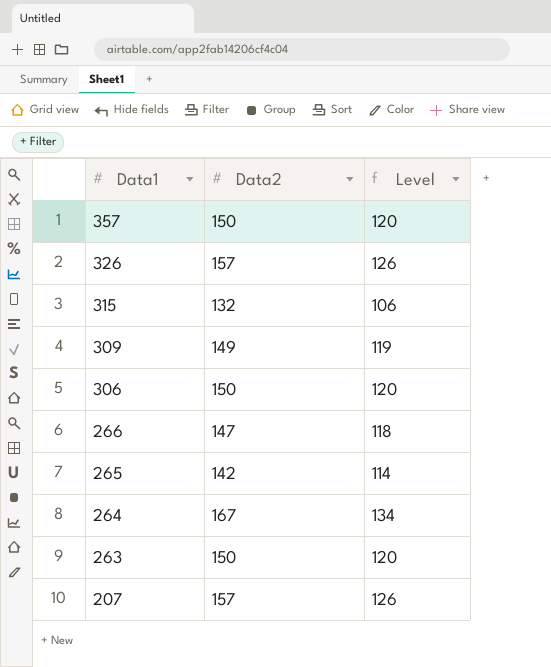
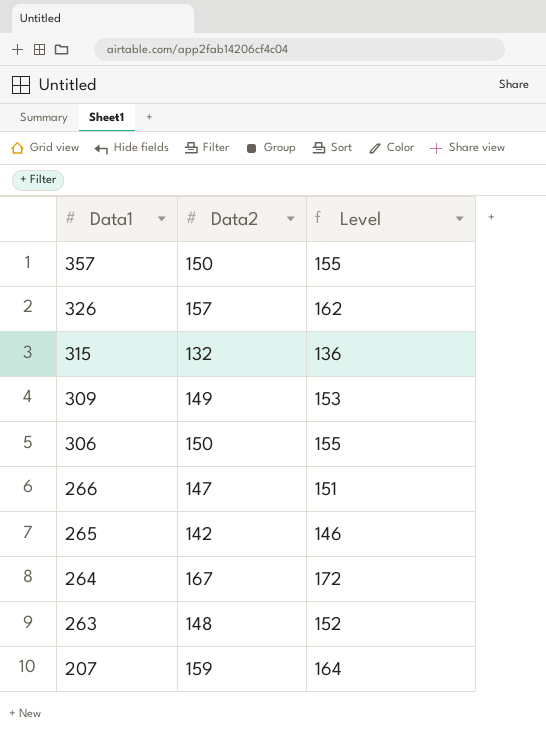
column Level | formula: [Data2] * 0.8 -> [Data2] * 1.03
263 | Data2: 150 -> 148
207 | Data2: 157 -> 159

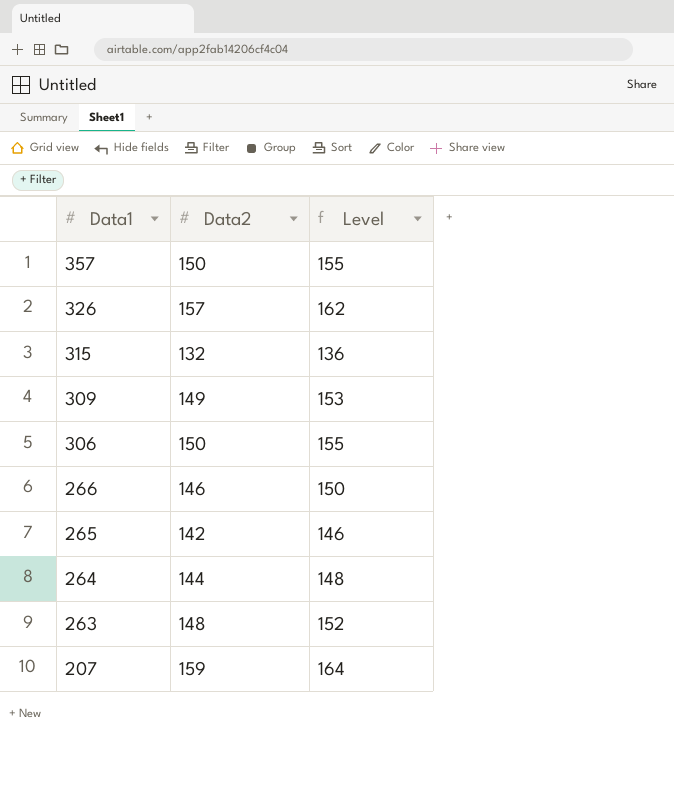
266 | Data2: 147 -> 146
266 | Level: 151 -> 150
264 | Data2: 167 -> 144
264 | Level: 172 -> 148

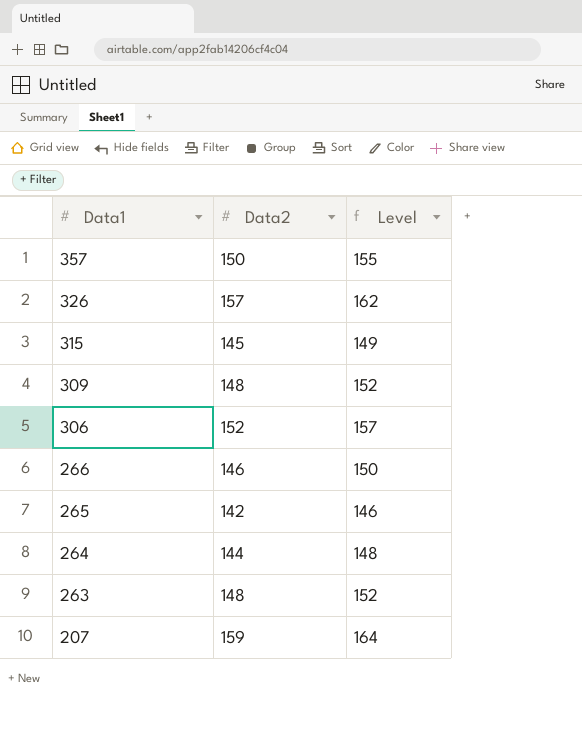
315 | Data2: 132 -> 145
315 | Level: 136 -> 149
309 | Data2: 149 -> 148
309 | Level: 153 -> 152
306 | Data2: 150 -> 152
306 | Level: 155 -> 157

